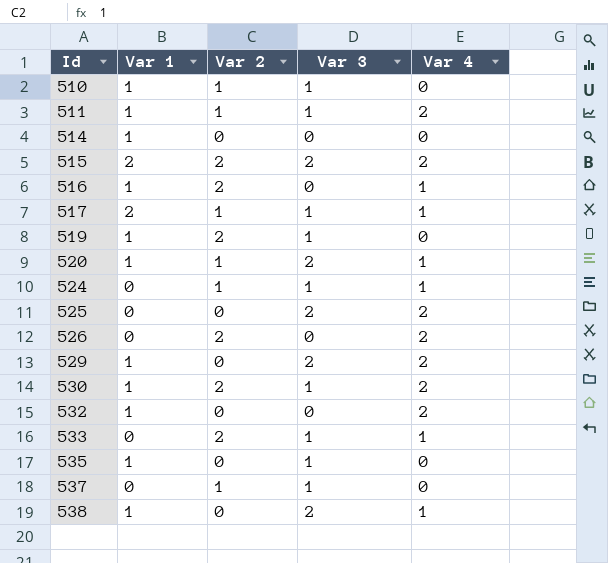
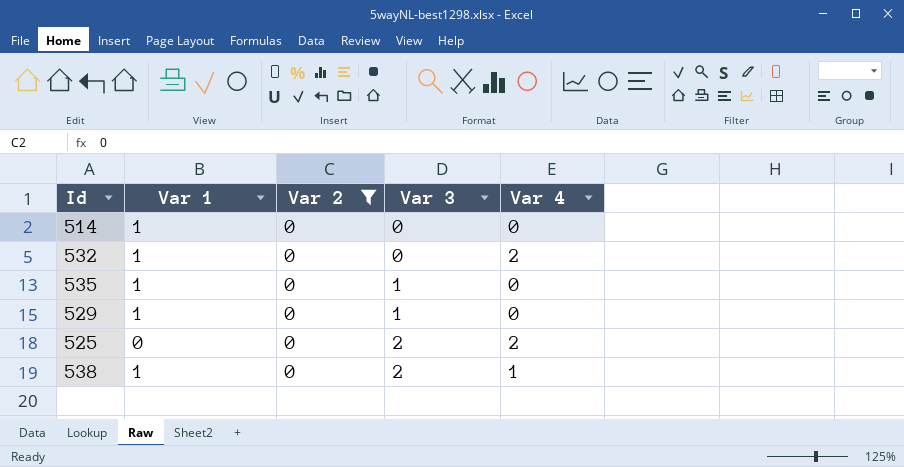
filter: none -> Var 2 = 0
row order: Id ascending -> Var 3 ascending
529 | Var 3: 2 -> 1
529 | Var 4: 2 -> 0

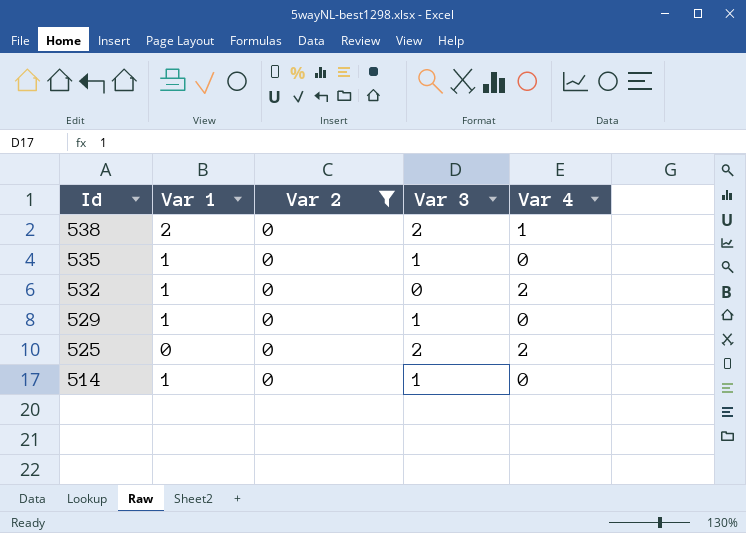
row order: Var 3 ascending -> Id descending
538 | Var 1: 1 -> 2
514 | Var 3: 0 -> 1

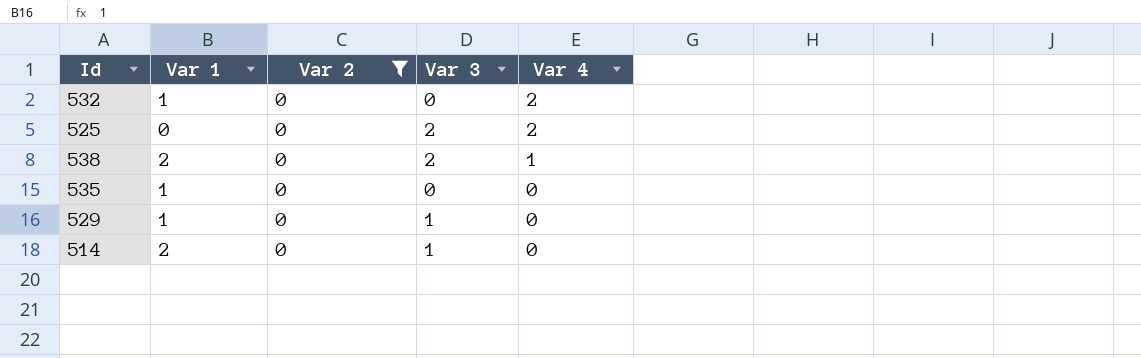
row order: Id descending -> Var 4 descending
535 | Var 3: 1 -> 0
514 | Var 1: 1 -> 2

